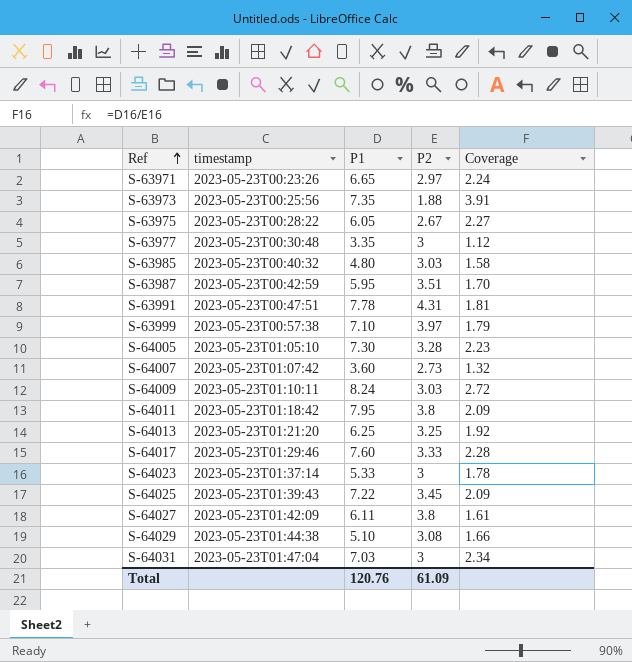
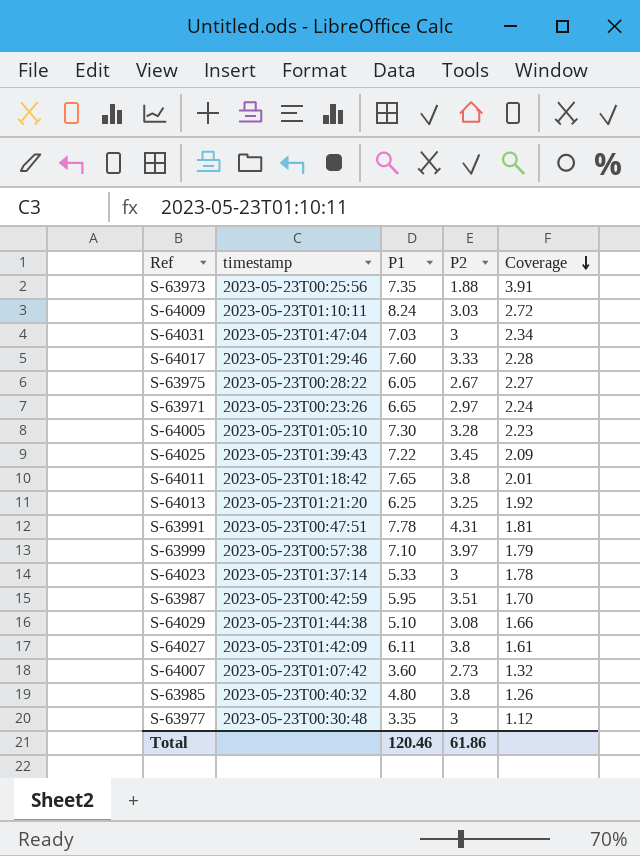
row order: Ref ascending -> Coverage descending
S-64011 | P1: 7.95 -> 7.65
S-64011 | Coverage: 2.09 -> 2.01
S-63985 | P2: 3.03 -> 3.8
S-63985 | Coverage: 1.58 -> 1.26
Total | P1: 120.76 -> 120.46
Total | P2: 61.09 -> 61.86

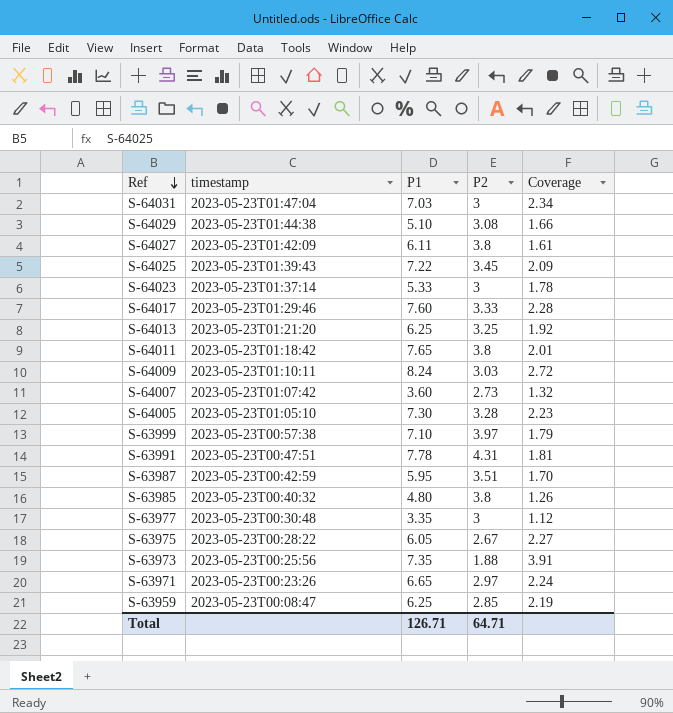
row order: Coverage descending -> Ref descending
row S-63959: none -> 2023-05-23T00:08:47 | 6.25 | 2.85 | 2.19
Total | P1: 120.46 -> 126.71
Total | P2: 61.86 -> 64.71

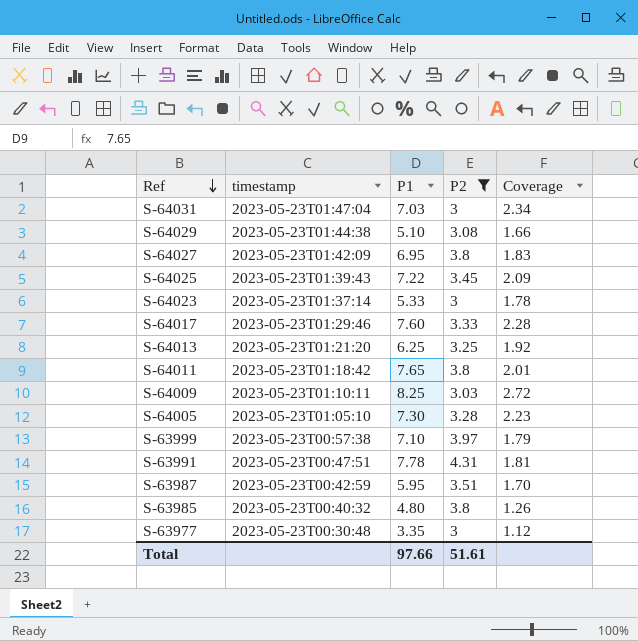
filter: none -> P2 >= 3
S-64027 | P1: 6.11 -> 6.95
S-64027 | Coverage: 1.61 -> 1.83
S-64009 | P1: 8.24 -> 8.25
Total | P1: 126.71 -> 97.66
Total | P2: 64.71 -> 51.61

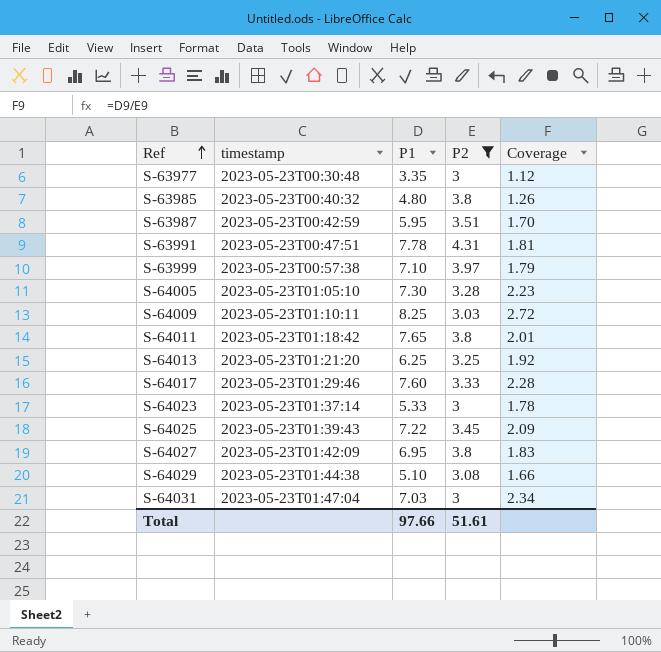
row order: Ref descending -> Ref ascending

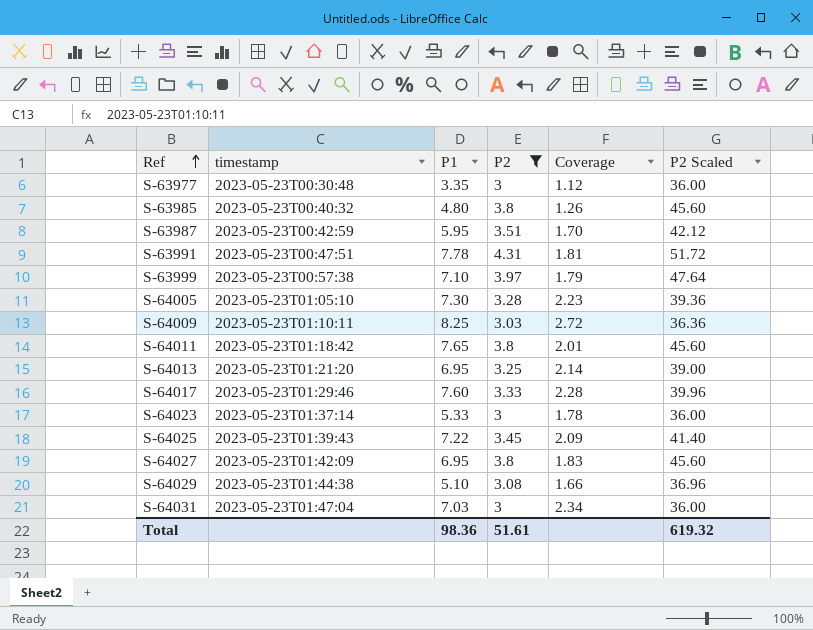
column P2 Scaled | formula: none -> [P2] * 12
S-64013 | P1: 6.25 -> 6.95
S-64013 | Coverage: 1.92 -> 2.14
Total | P1: 97.66 -> 98.36

